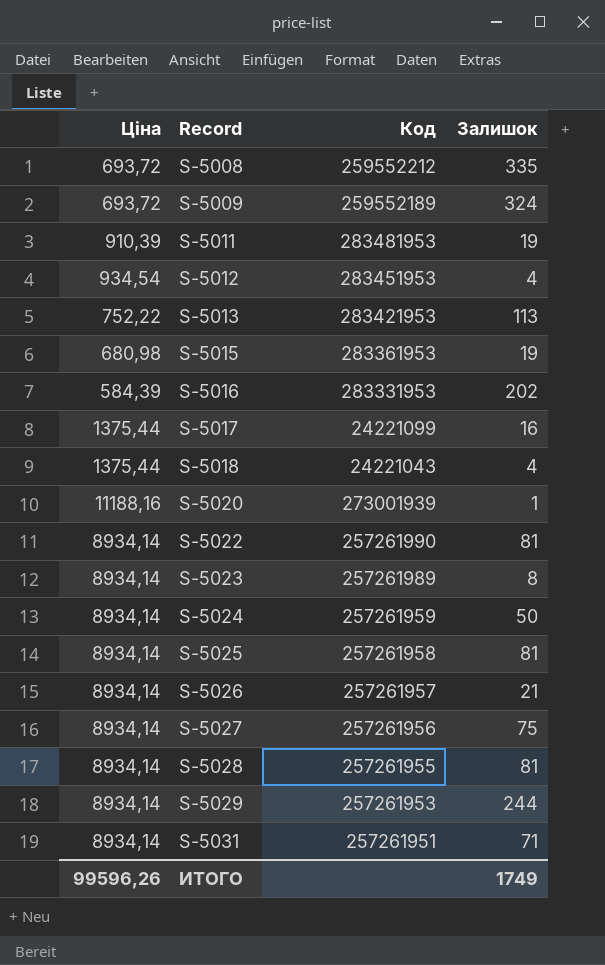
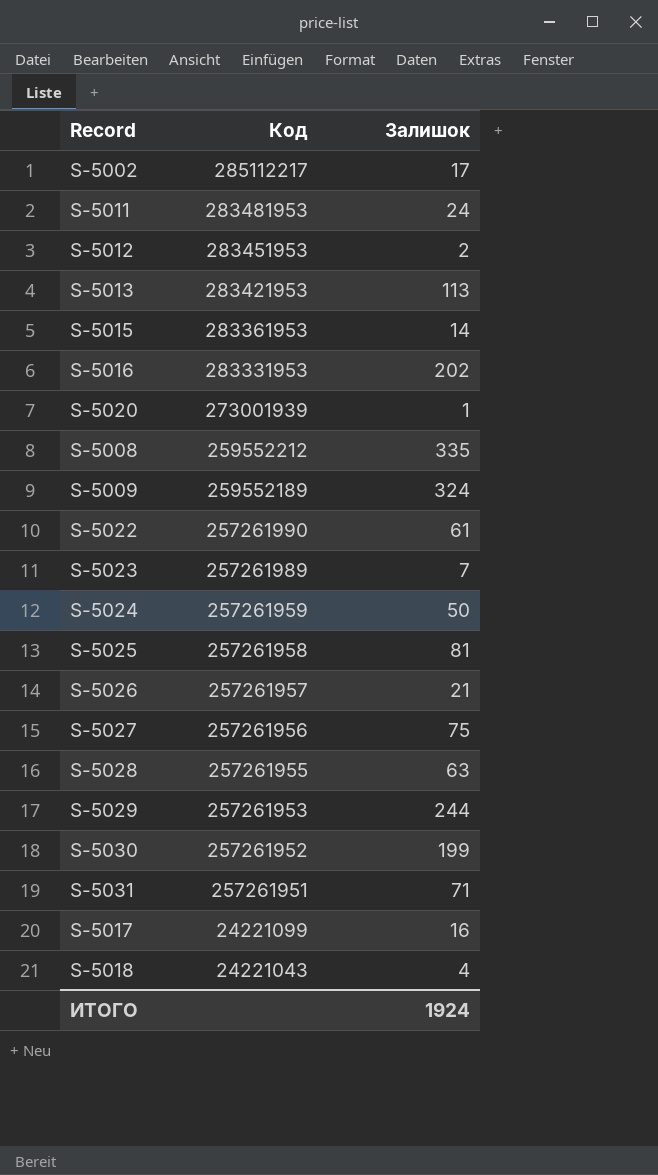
row order: Record ascending -> Код descending
column Ціна | position: 1 -> none
row S-5002: none -> 285112217 | 17
S-5011 | Залишок: 19 -> 24
S-5012 | Залишок: 4 -> 2
S-5015 | Залишок: 19 -> 14
S-5022 | Залишок: 81 -> 61
S-5023 | Залишок: 8 -> 7
S-5028 | Залишок: 81 -> 63
row S-5030: none -> 257261952 | 199
ИТОГО | Залишок: 1749 -> 1924

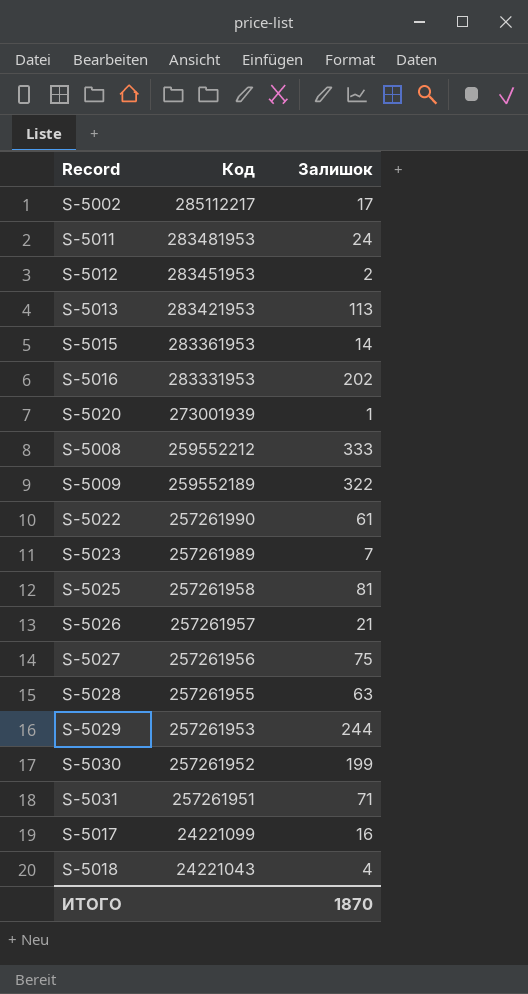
row S-5024: 257261959 | 50 -> none
S-5008 | Залишок: 335 -> 333
S-5009 | Залишок: 324 -> 322
ИТОГО | Залишок: 1924 -> 1870

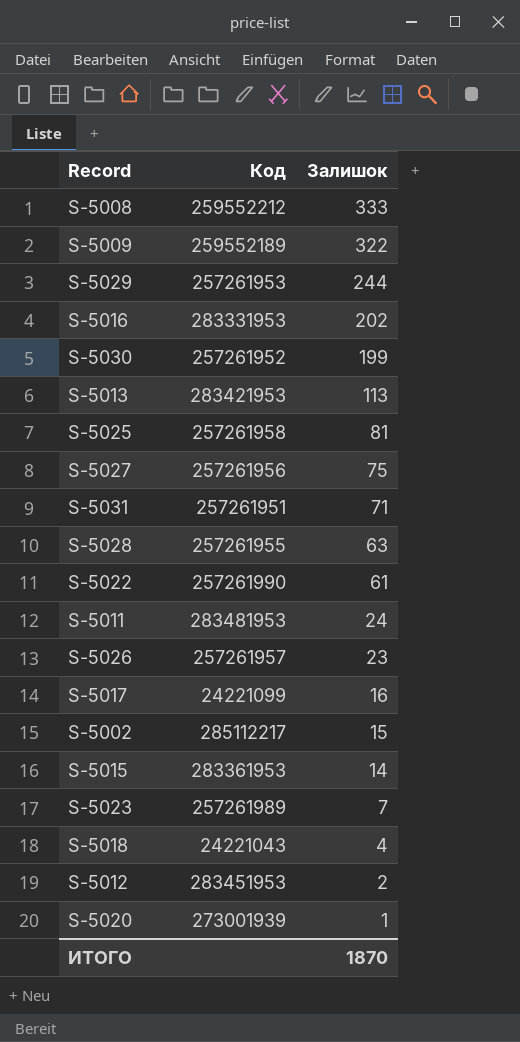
row order: Код descending -> Залишок descending
S-5026 | Залишок: 21 -> 23
S-5002 | Залишок: 17 -> 15

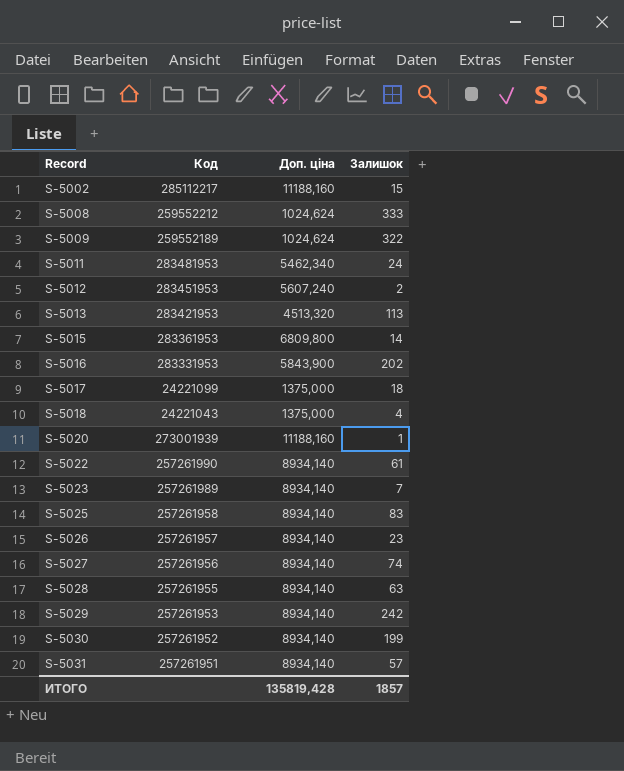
row order: Залишок descending -> Record ascending
column Доп. ціна | position: none -> 3
S-5017 | Залишок: 16 -> 18
S-5025 | Залишок: 81 -> 83
S-5027 | Залишок: 75 -> 74
S-5029 | Залишок: 244 -> 242
S-5031 | Залишок: 71 -> 57
ИТОГО | Залишок: 1870 -> 1857

